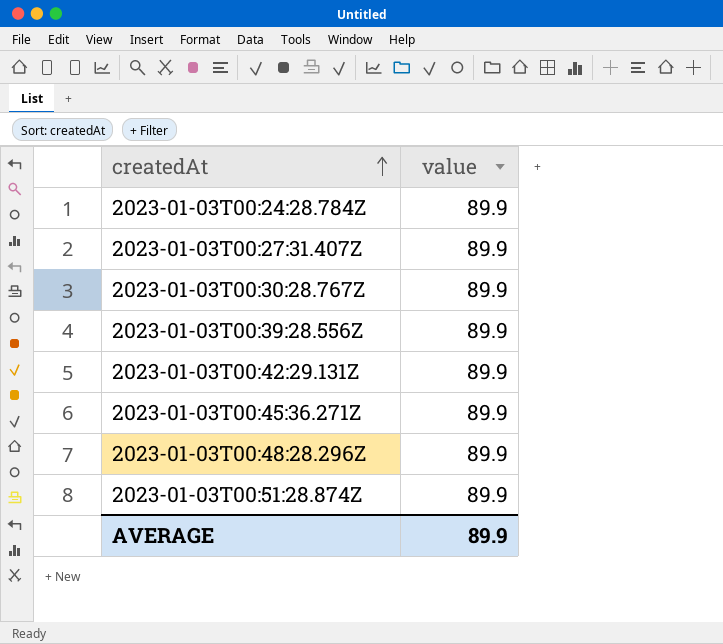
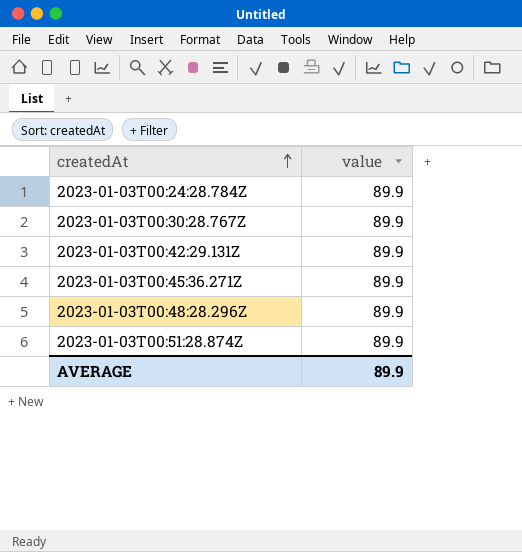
row 2023-01-03T00:27:31.407Z: 89.9 -> none
row 2023-01-03T00:39:28.556Z: 89.9 -> none

